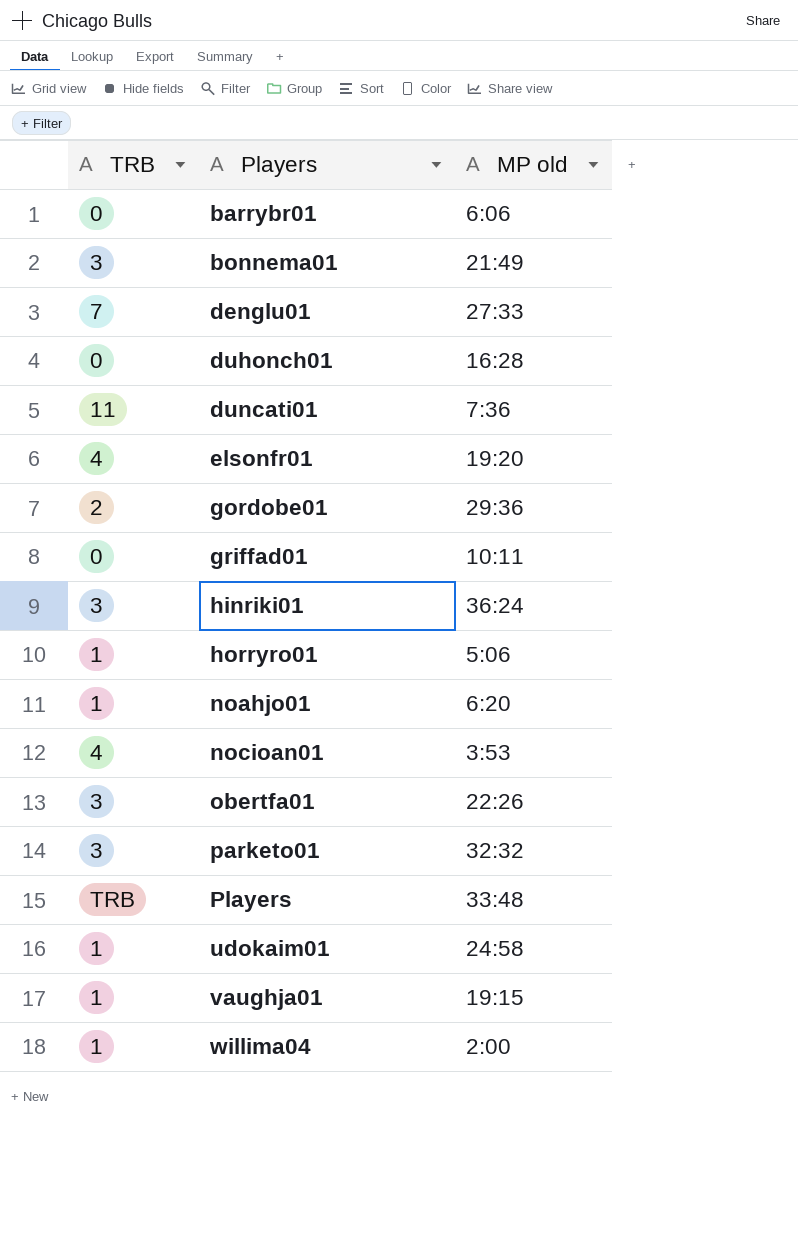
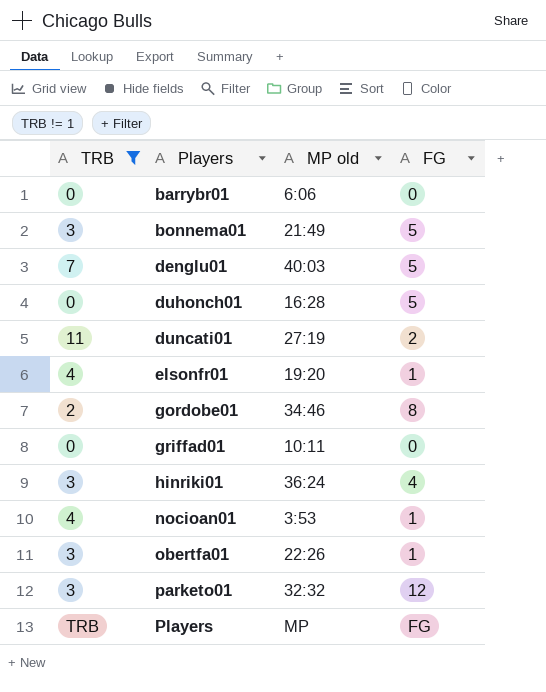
filter: none -> TRB != 1
column FG | position: none -> 4
denglu01 | MP old: 27:33 -> 40:03
duncati01 | MP old: 7:36 -> 27:19
gordobe01 | MP old: 29:36 -> 34:46
Players | MP old: 33:48 -> MP

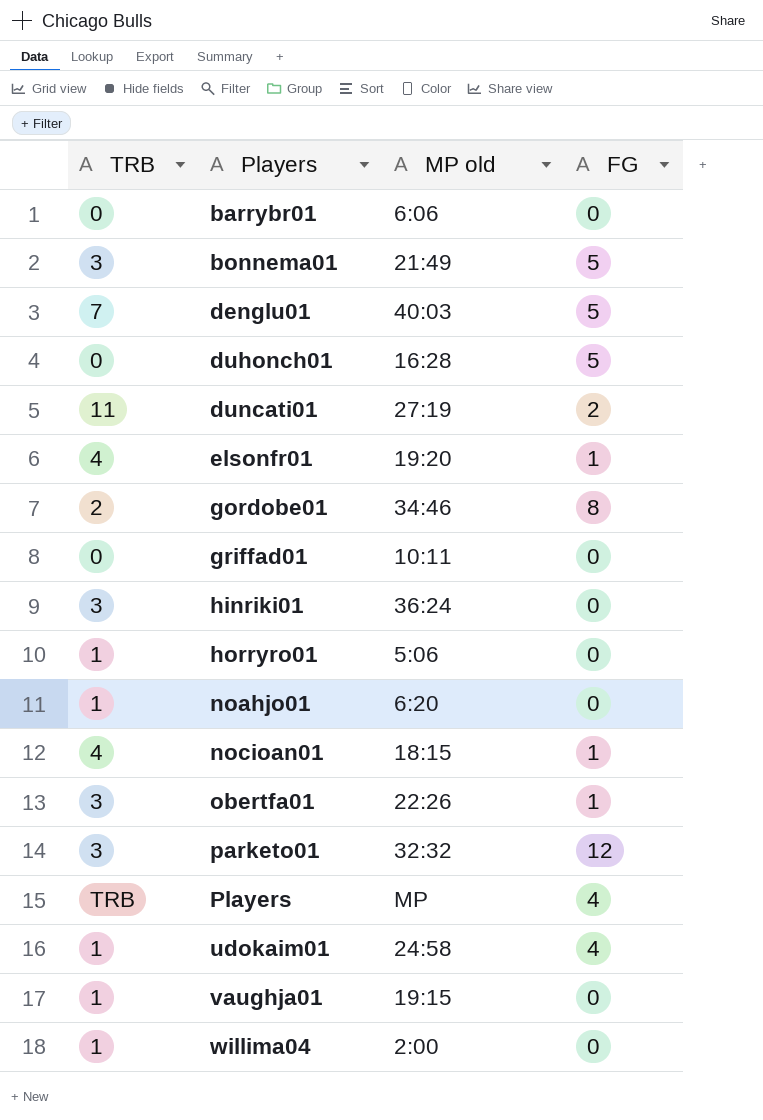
filter: TRB != 1 -> none
hinriki01 | FG: 4 -> 0
nocioan01 | MP old: 3:53 -> 18:15
Players | FG: FG -> 4

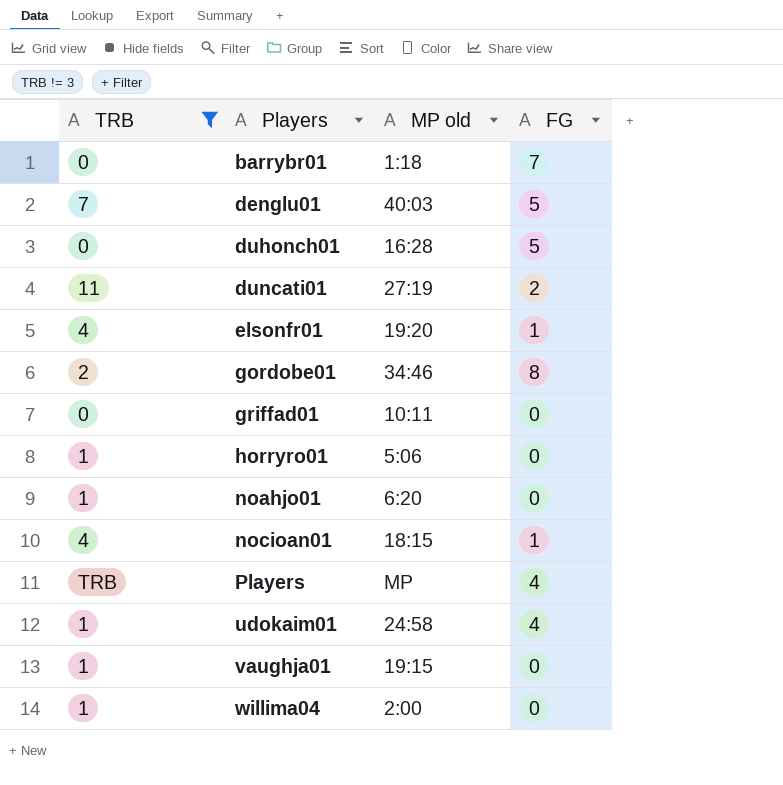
filter: none -> TRB != 3
barrybr01 | MP old: 6:06 -> 1:18
barrybr01 | FG: 0 -> 7

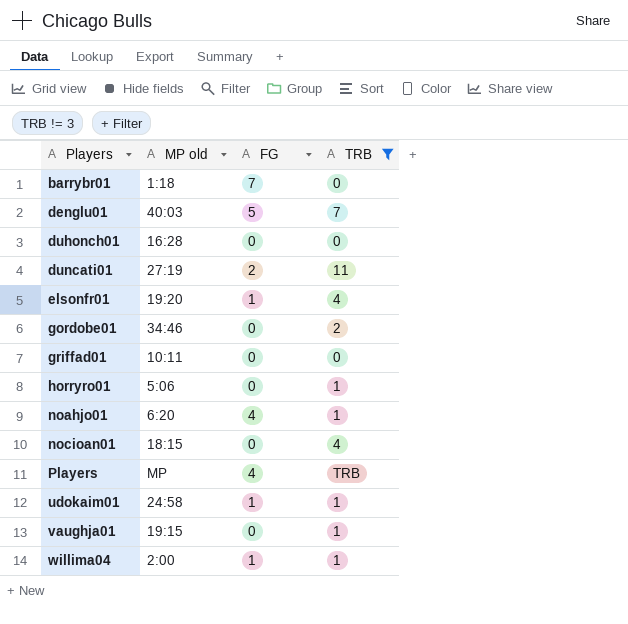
column TRB | position: 1 -> 4
duhonch01 | FG: 5 -> 0
gordobe01 | FG: 8 -> 0
noahjo01 | FG: 0 -> 4
nocioan01 | FG: 1 -> 0
udokaim01 | FG: 4 -> 1
willima04 | FG: 0 -> 1

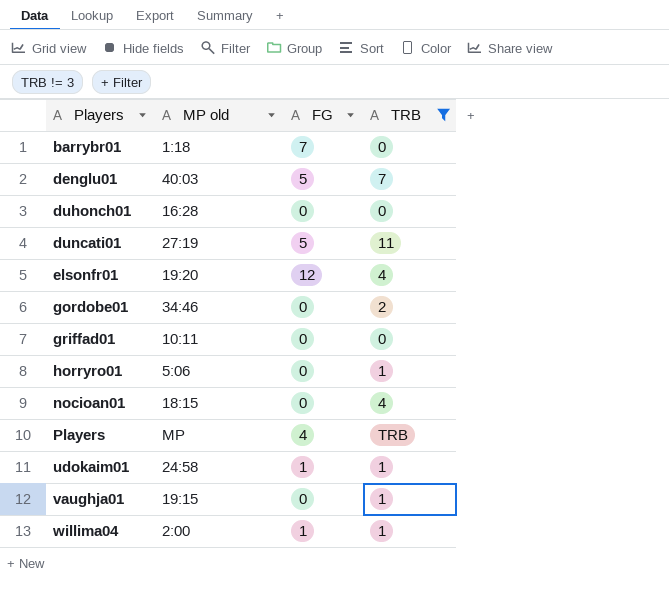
row noahjo01: 6:20 | 4 | 1 -> none
duncati01 | FG: 2 -> 5
elsonfr01 | FG: 1 -> 12

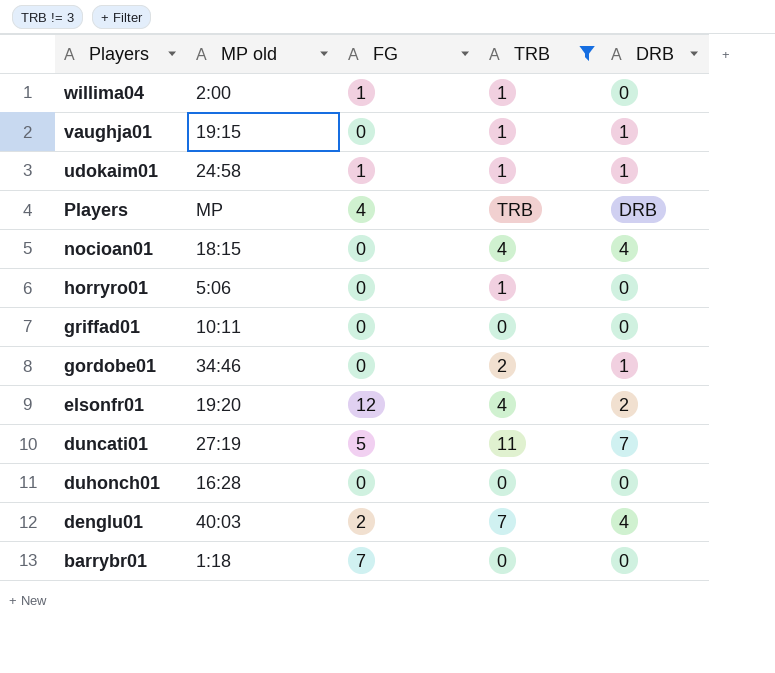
row order: Players ascending -> Players descending
column DRB | position: none -> 5
denglu01 | FG: 5 -> 2

